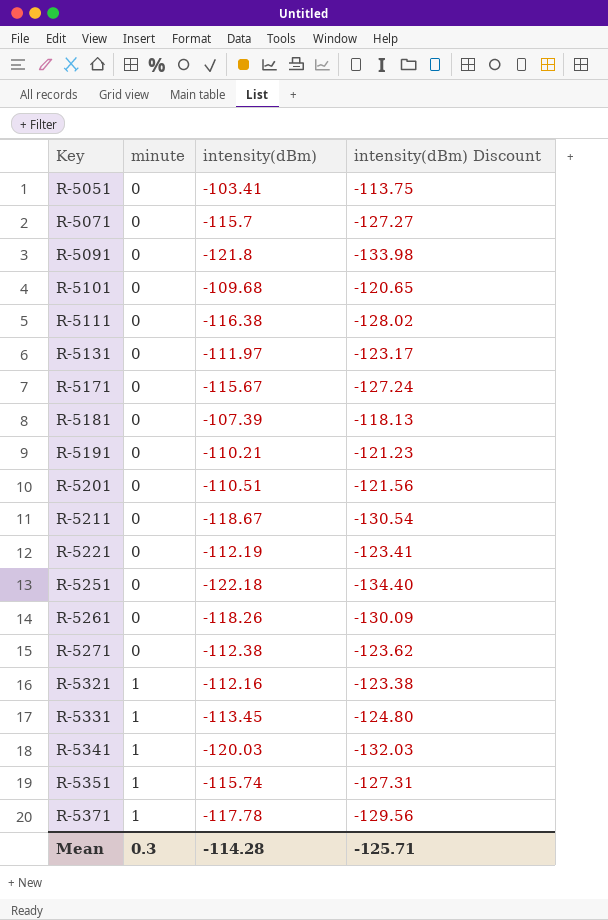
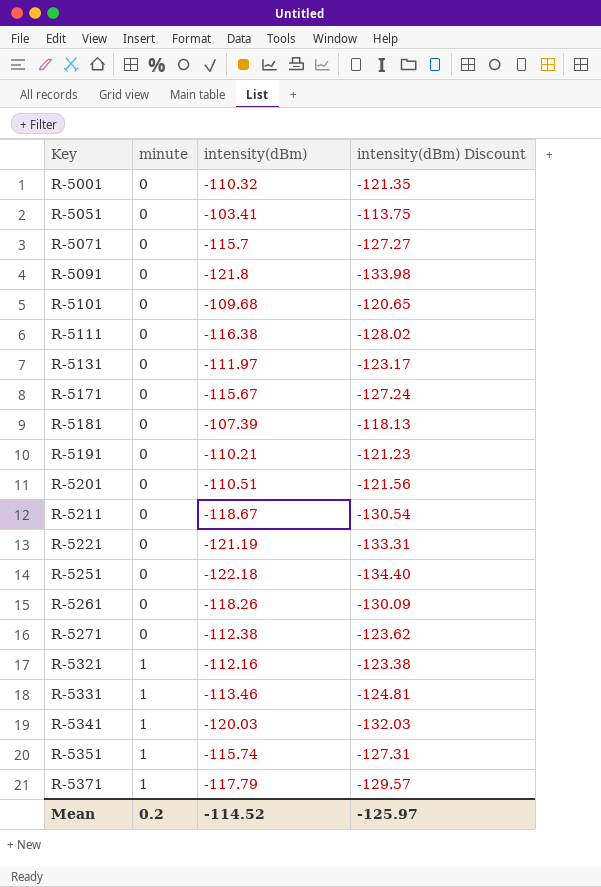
row R-5001: none -> 0 | -110.32 | -121.35
R-5221 | intensity(dBm): -112.19 -> -121.19
R-5221 | intensity(dBm) Discount: -123.41 -> -133.31
R-5331 | intensity(dBm): -113.45 -> -113.46
R-5331 | intensity(dBm) Discount: -124.80 -> -124.81
R-5371 | intensity(dBm): -117.78 -> -117.79
R-5371 | intensity(dBm) Discount: -129.56 -> -129.57
Mean | minute: 0.3 -> 0.2
Mean | intensity(dBm): -114.28 -> -114.52
Mean | intensity(dBm) Discount: -125.71 -> -125.97

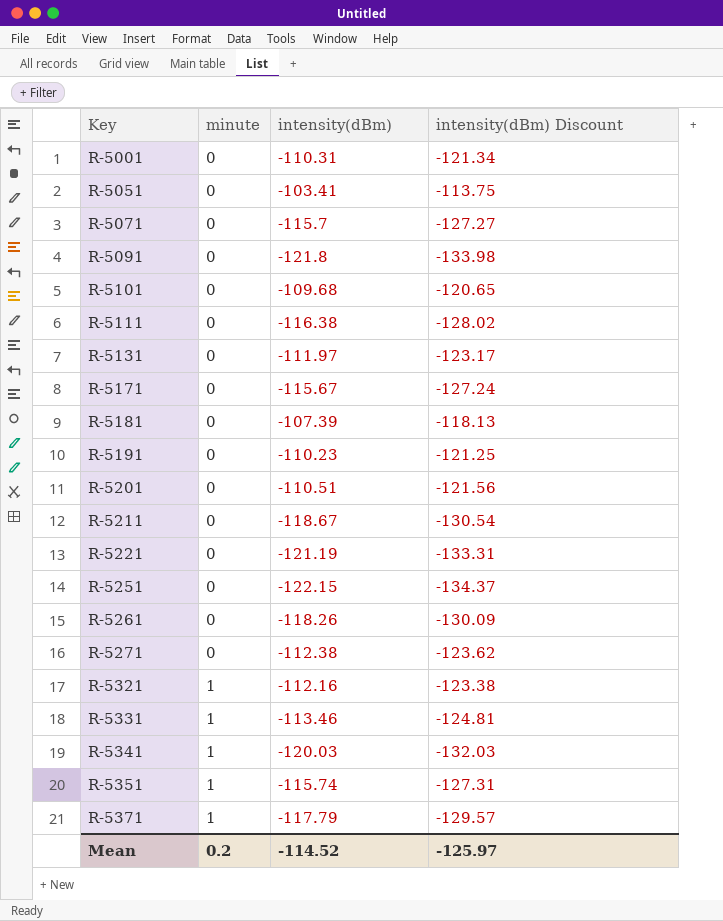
R-5001 | intensity(dBm): -110.32 -> -110.31
R-5001 | intensity(dBm) Discount: -121.35 -> -121.34
R-5191 | intensity(dBm): -110.21 -> -110.23
R-5191 | intensity(dBm) Discount: -121.23 -> -121.25
R-5251 | intensity(dBm): -122.18 -> -122.15
R-5251 | intensity(dBm) Discount: -134.40 -> -134.37

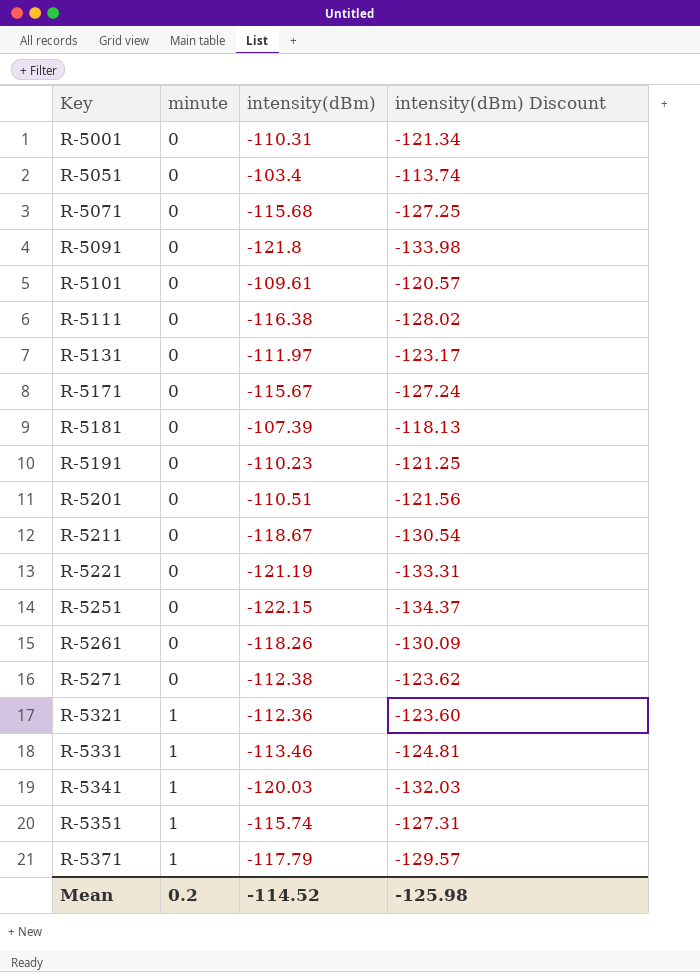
R-5051 | intensity(dBm): -103.41 -> -103.4
R-5051 | intensity(dBm) Discount: -113.75 -> -113.74
R-5071 | intensity(dBm): -115.7 -> -115.68
R-5071 | intensity(dBm) Discount: -127.27 -> -127.25
R-5101 | intensity(dBm): -109.68 -> -109.61
R-5101 | intensity(dBm) Discount: -120.65 -> -120.57
R-5321 | intensity(dBm): -112.16 -> -112.36
R-5321 | intensity(dBm) Discount: -123.38 -> -123.60
Mean | intensity(dBm) Discount: -125.97 -> -125.98

